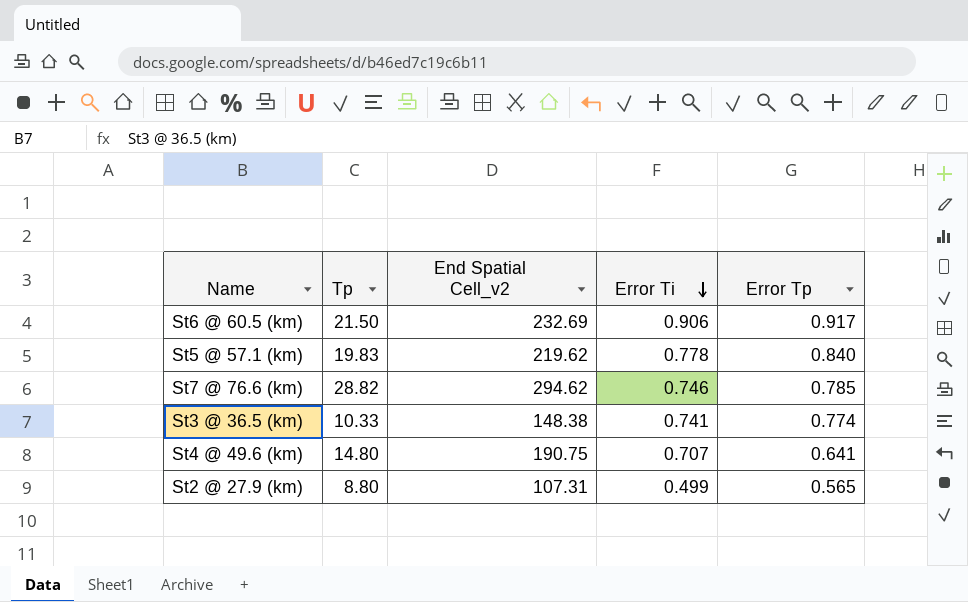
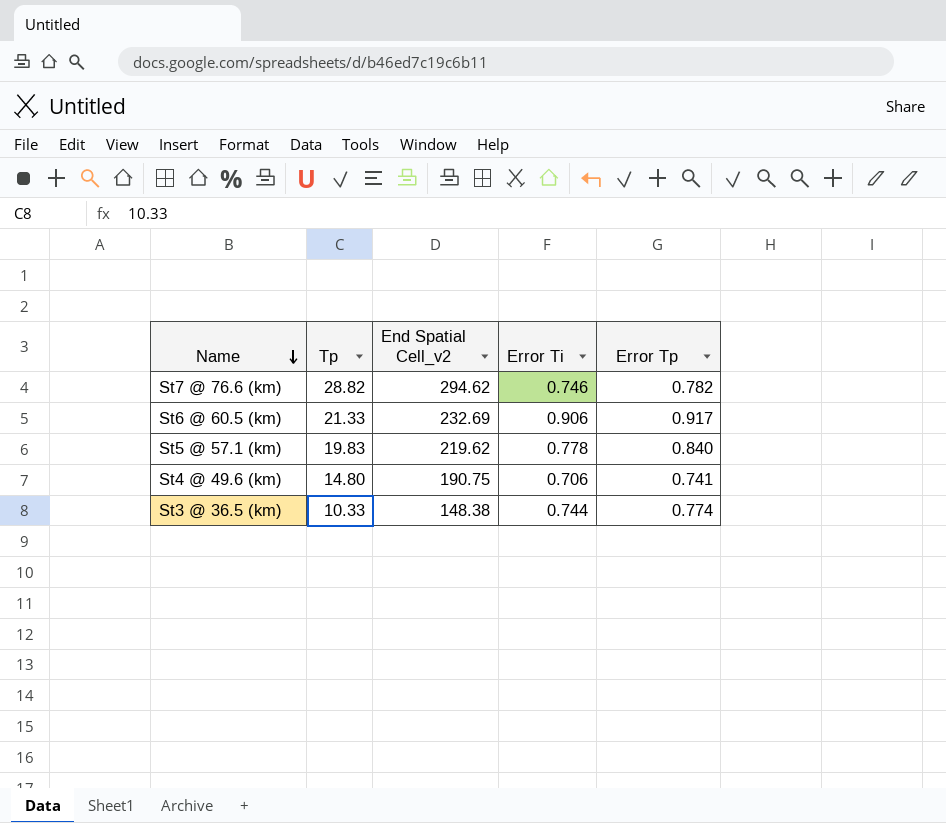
row order: Error Ti descending -> Name descending
row St2 @ 27.9 (km): 8.80 | 107.31 | 0.499 | 0.565 -> none
St7 @ 76.6 (km) | Error Tp: 0.785 -> 0.782
St6 @ 60.5 (km) | Tp: 21.50 -> 21.33
St4 @ 49.6 (km) | Error Ti: 0.707 -> 0.706
St4 @ 49.6 (km) | Error Tp: 0.641 -> 0.741
St3 @ 36.5 (km) | Error Ti: 0.741 -> 0.744

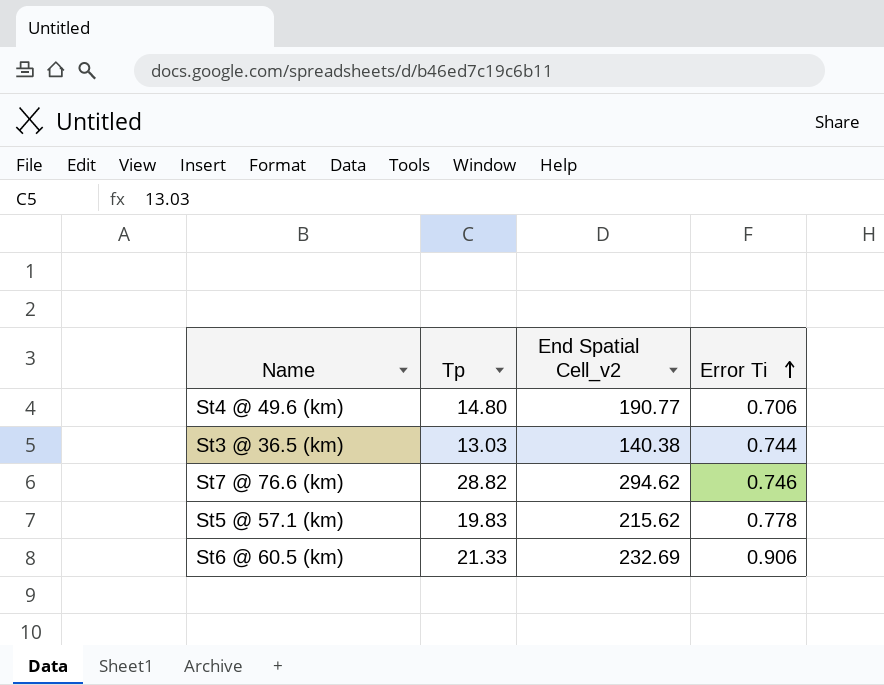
row order: Name descending -> Error Ti ascending
column Error Tp | position: 5 -> none
St4 @ 49.6 (km) | End Spatial Cell_v2: 190.75 -> 190.77
St3 @ 36.5 (km) | Tp: 10.33 -> 13.03
St3 @ 36.5 (km) | End Spatial Cell_v2: 148.38 -> 140.38
St5 @ 57.1 (km) | End Spatial Cell_v2: 219.62 -> 215.62

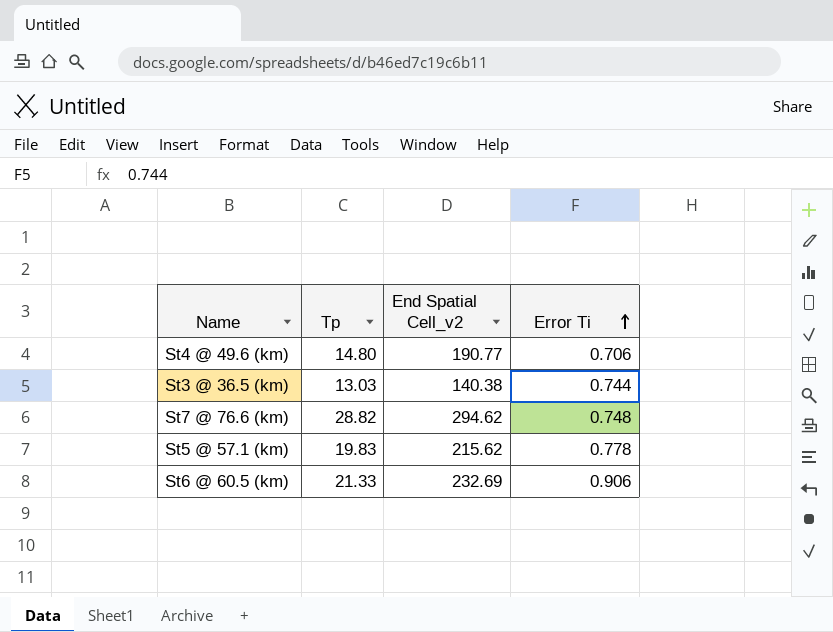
St7 @ 76.6 (km) | Error Ti: 0.746 -> 0.748

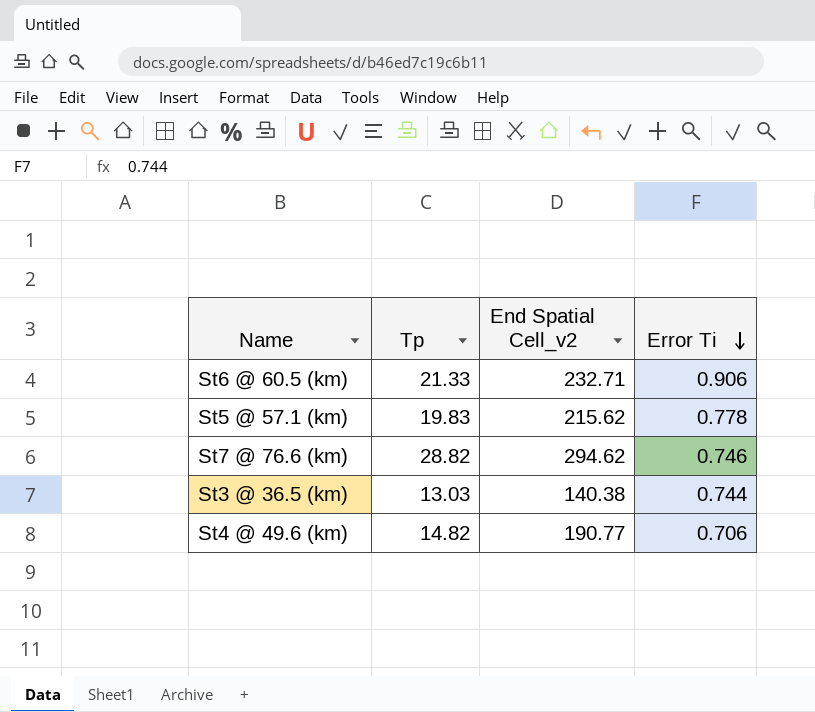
row order: Error Ti ascending -> Error Ti descending
St6 @ 60.5 (km) | End Spatial Cell_v2: 232.69 -> 232.71
St7 @ 76.6 (km) | Error Ti: 0.748 -> 0.746
St4 @ 49.6 (km) | Tp: 14.80 -> 14.82

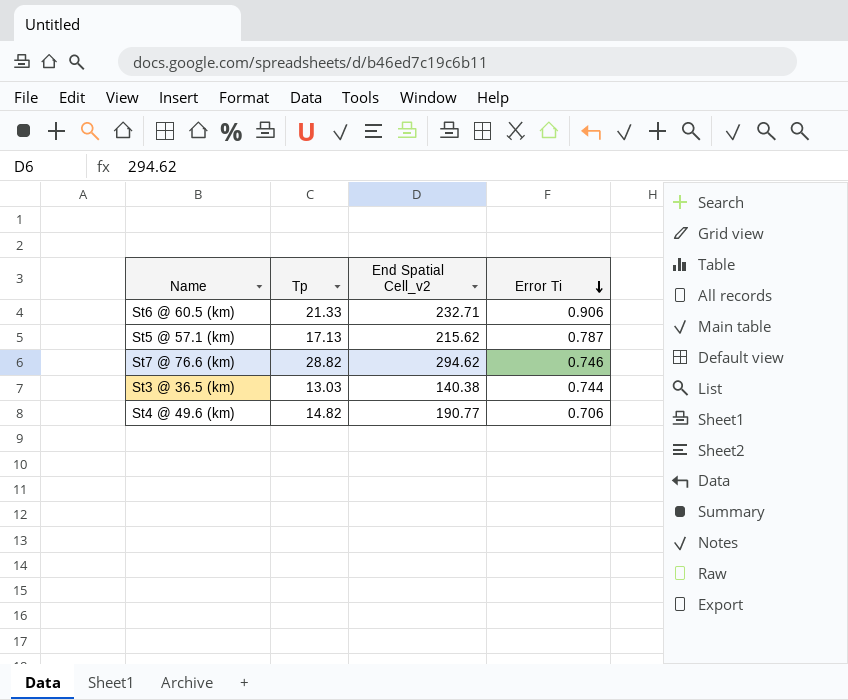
St5 @ 57.1 (km) | Tp: 19.83 -> 17.13
St5 @ 57.1 (km) | Error Ti: 0.778 -> 0.787

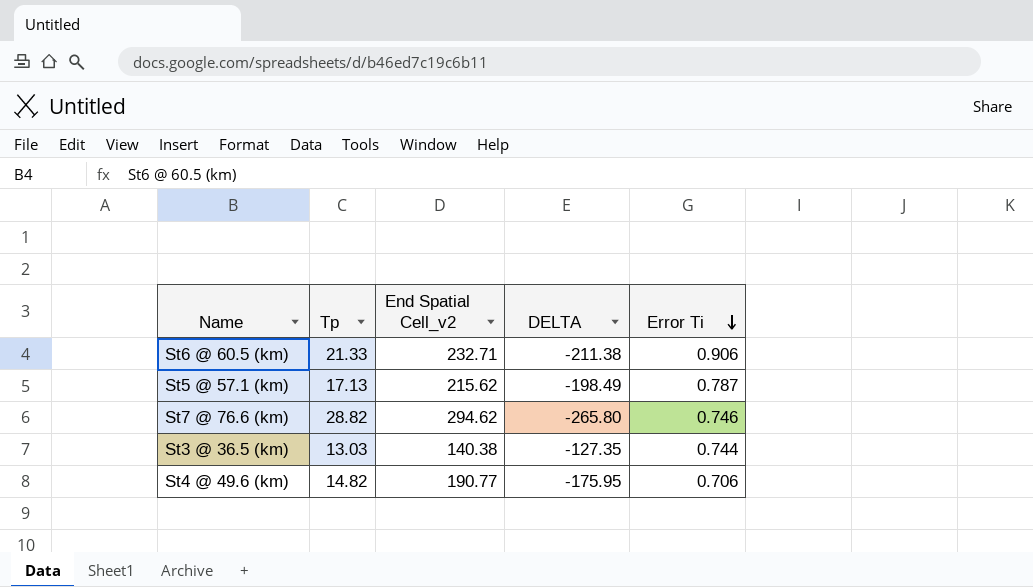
column DELTA | formula: none -> [Tp] - [End Spatial Cell_v2]

